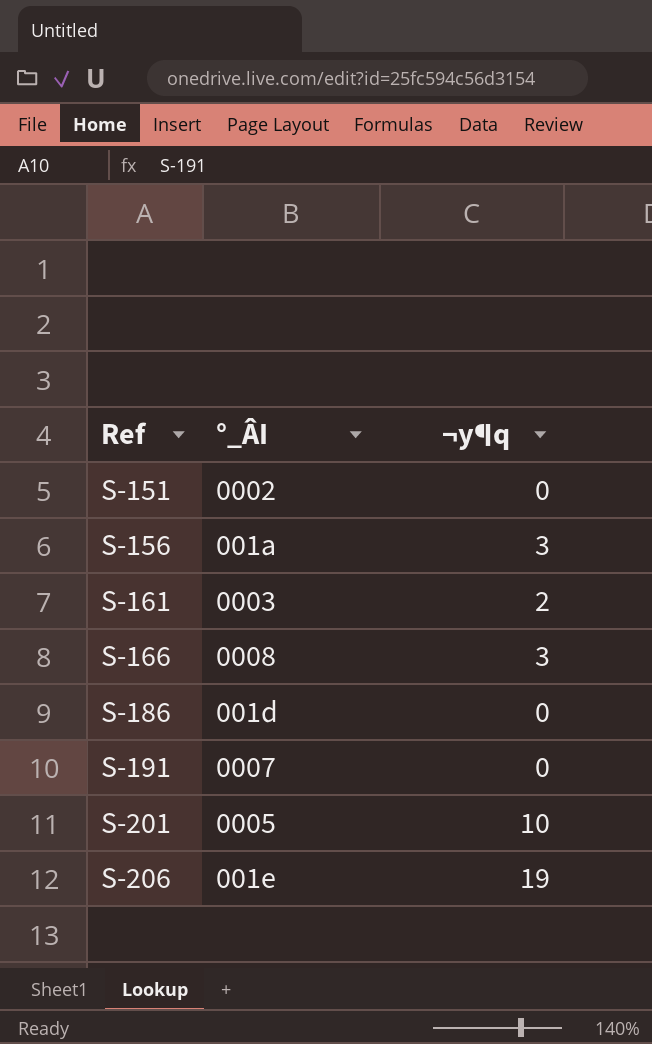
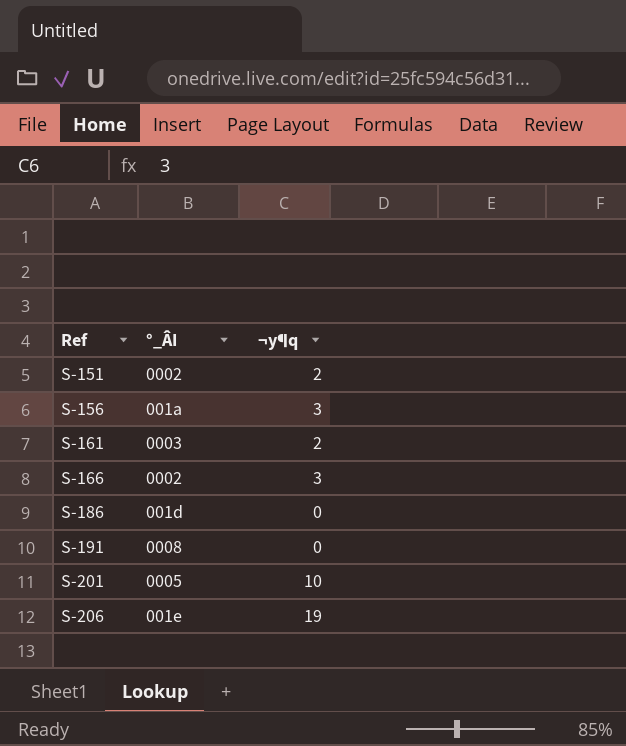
S-151 | ¬y¶q: 0 -> 2
S-166 | °_ÂI: 0008 -> 0002
S-191 | °_ÂI: 0007 -> 0008

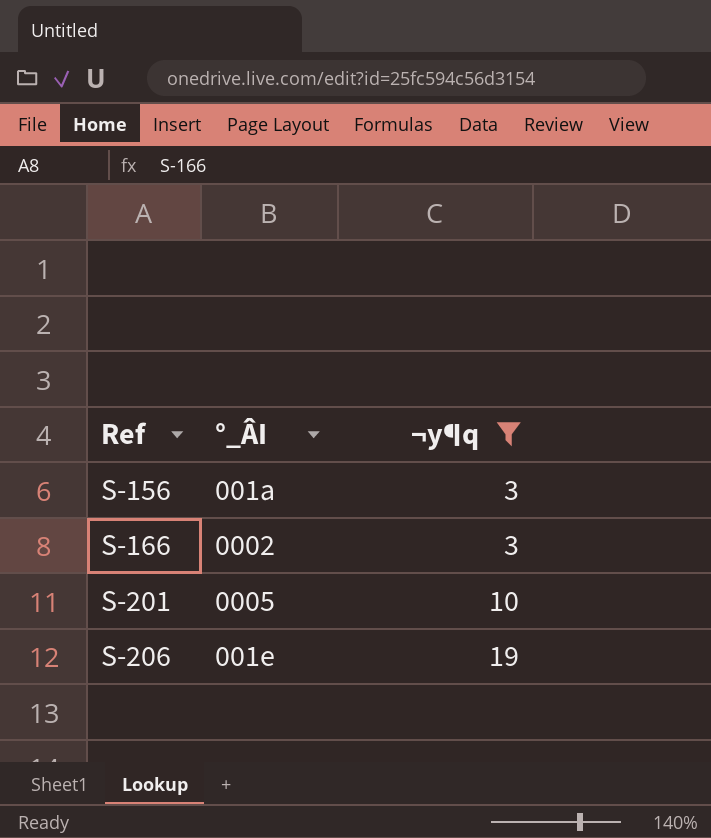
filter: none -> ¬y¶q >= 3

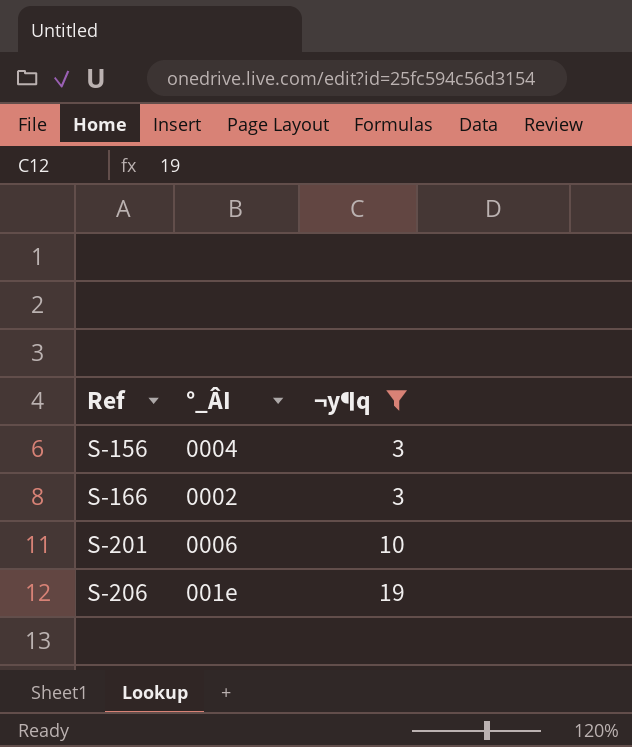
S-156 | °_ÂI: 001a -> 0004
S-201 | °_ÂI: 0005 -> 0006

